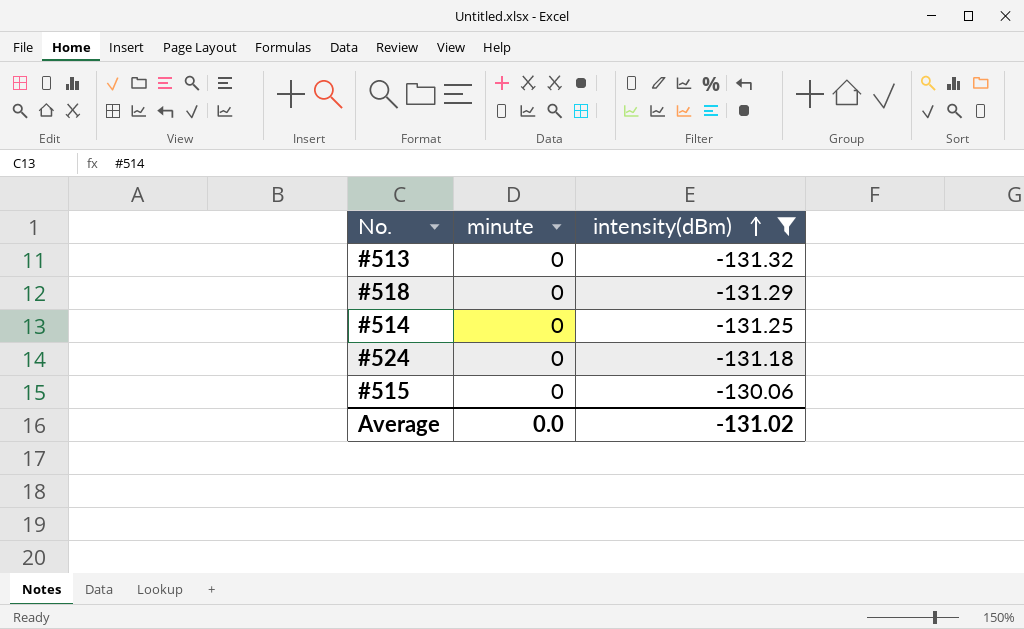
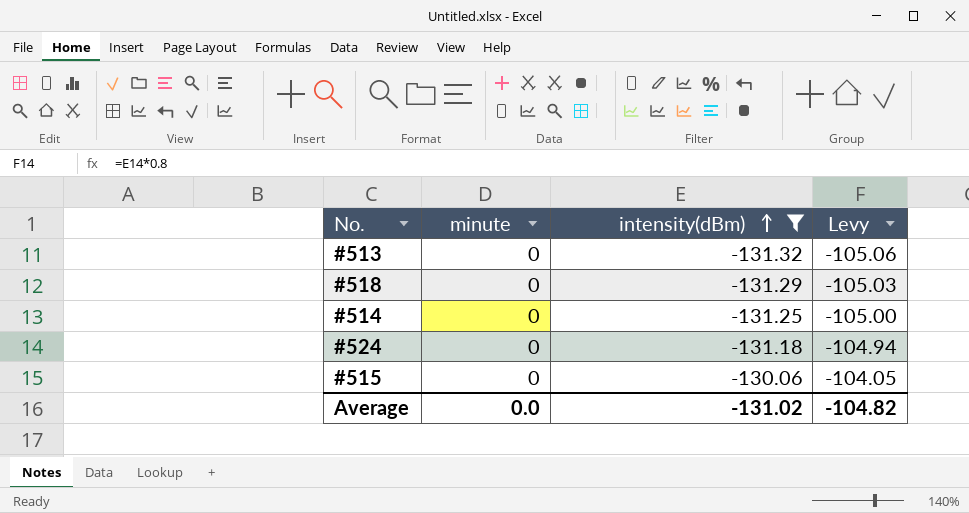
column Levy | formula: none -> [intensity(dBm)] * 0.8

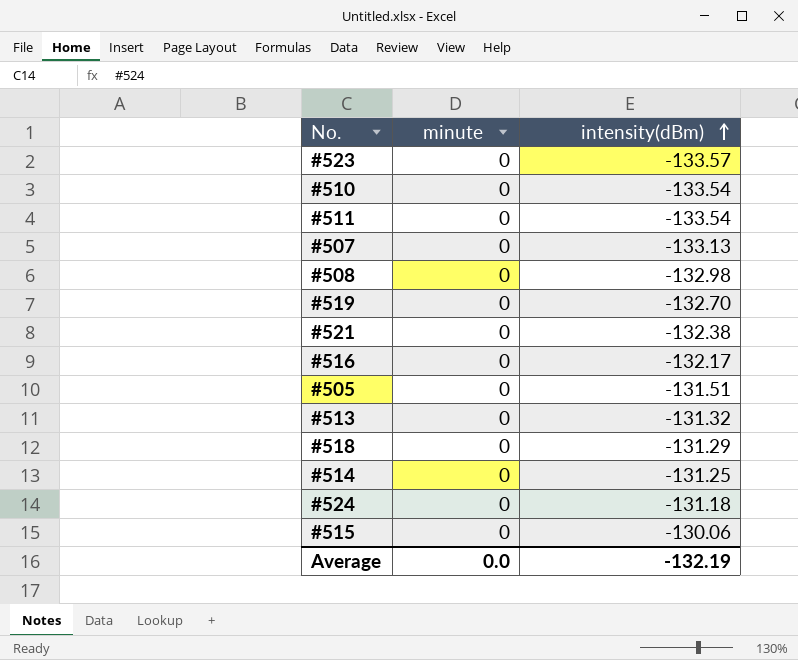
filter: intensity(dBm) >= -131.32 -> none
column Levy | formula: [intensity(dBm)] * 0.8 -> none
Average | intensity(dBm): -131.02 -> -132.19

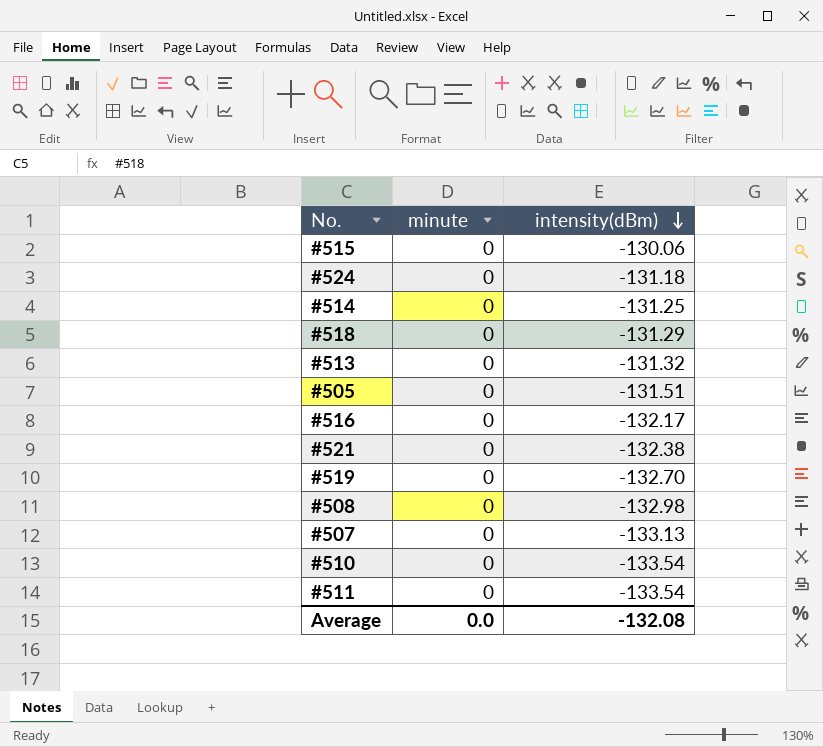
row order: intensity(dBm) ascending -> intensity(dBm) descending
row #523: 0 | -133.57 -> none
Average | intensity(dBm): -132.19 -> -132.08

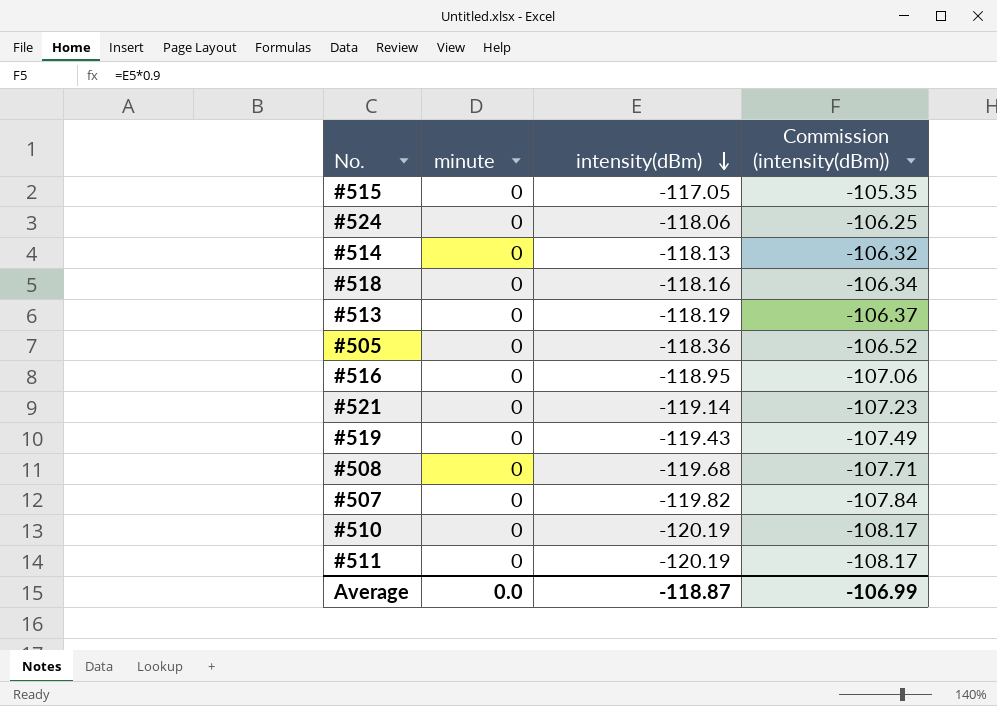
column Commission (intensity(dBm)) | formula: none -> [intensity(dBm)] * 0.9
#515 | intensity(dBm): -130.06 -> -117.05
#524 | intensity(dBm): -131.18 -> -118.06
#514 | intensity(dBm): -131.25 -> -118.13
#518 | intensity(dBm): -131.29 -> -118.16
#513 | intensity(dBm): -131.32 -> -118.19
#505 | intensity(dBm): -131.51 -> -118.36
#516 | intensity(dBm): -132.17 -> -118.95
#521 | intensity(dBm): -132.38 -> -119.14
#519 | intensity(dBm): -132.70 -> -119.43
#508 | intensity(dBm): -132.98 -> -119.68
#507 | intensity(dBm): -133.13 -> -119.82
#510 | intensity(dBm): -133.54 -> -120.19
#511 | intensity(dBm): -133.54 -> -120.19
Average | intensity(dBm): -132.08 -> -118.87

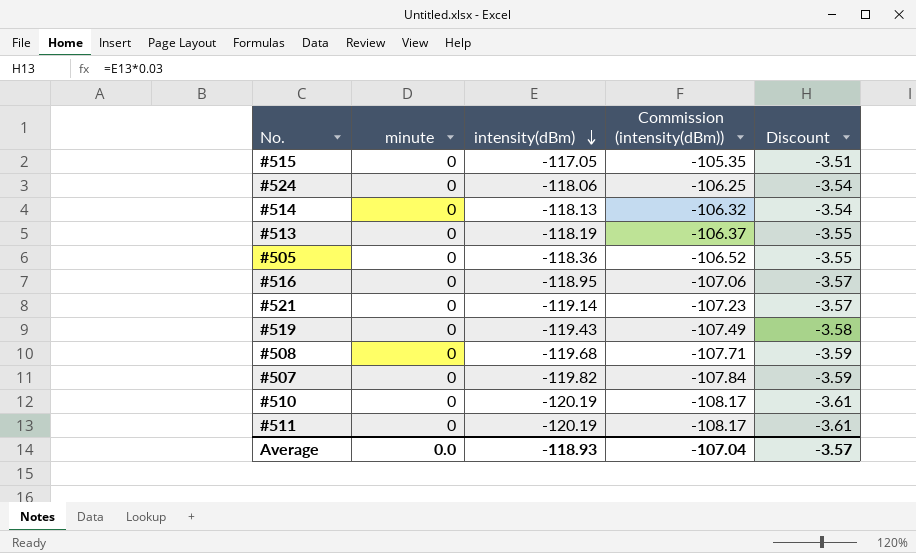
column Discount | formula: none -> [intensity(dBm)] * 0.03
row #518: 0 | -118.16 | -106.34 -> none
Average | intensity(dBm): -118.87 -> -118.93
Average | Commission (intensity(dBm)): -106.99 -> -107.04

